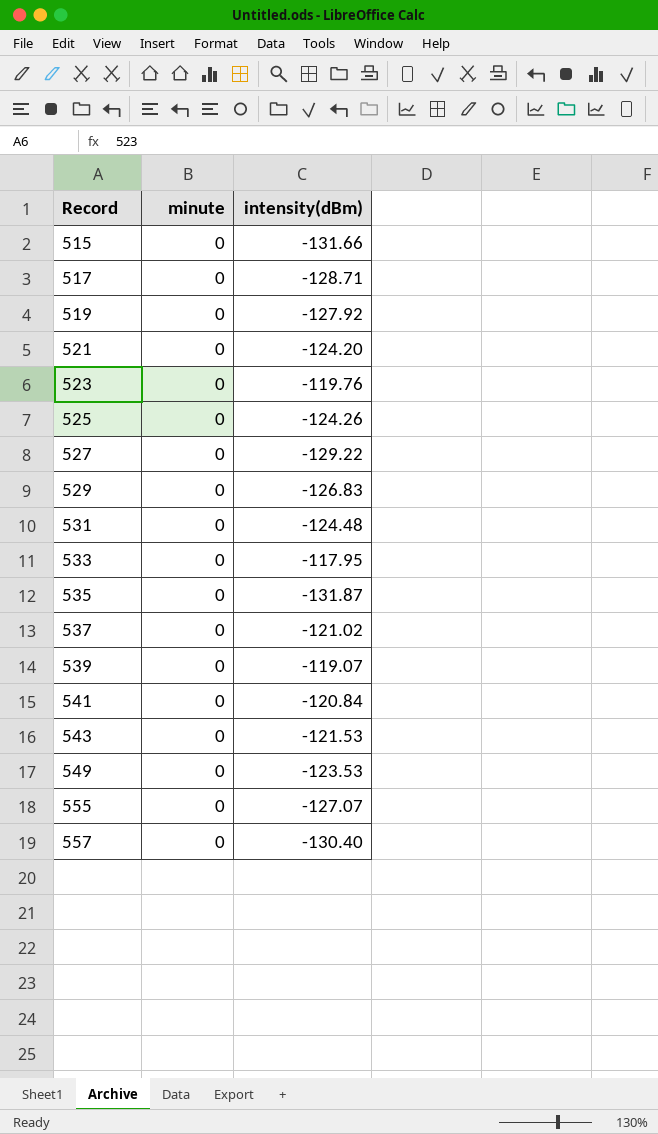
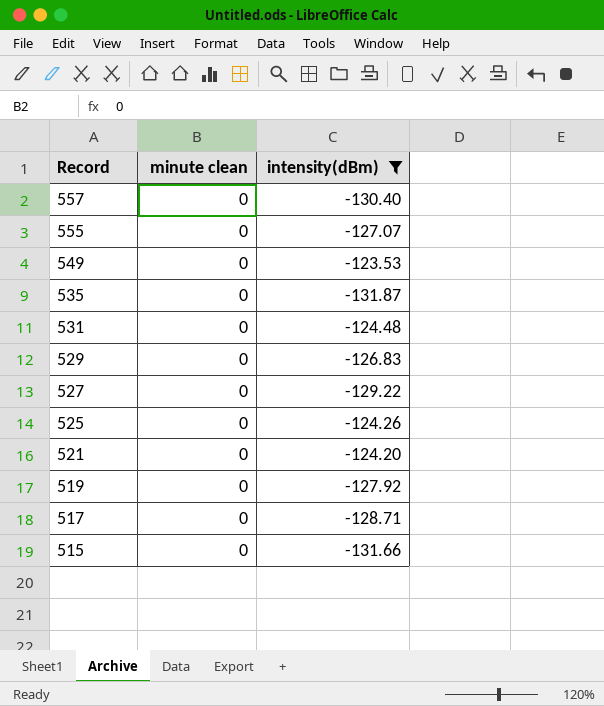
filter: none -> intensity(dBm) <= -123.53
row order: Record ascending -> Record descending
column name: minute -> minute clean

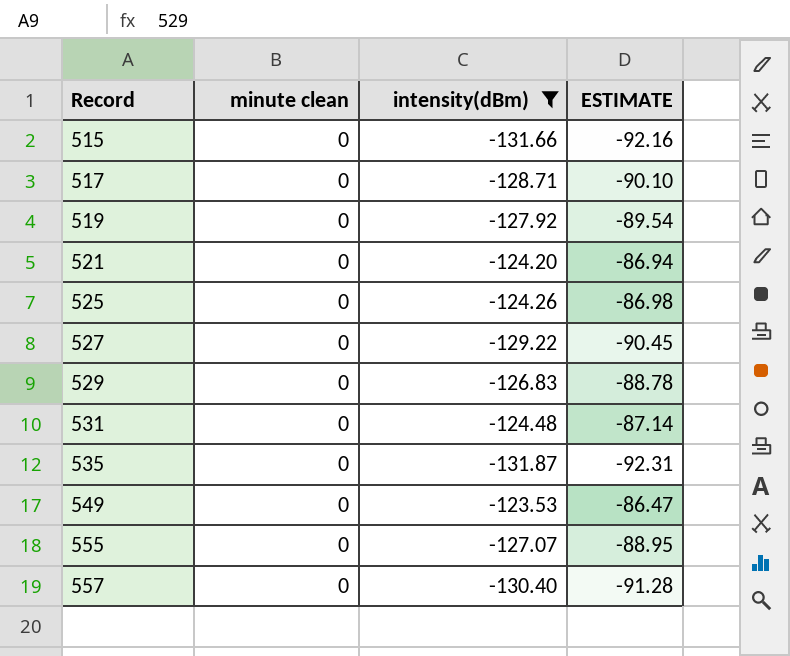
row order: Record descending -> Record ascending
column ESTIMATE | formula: none -> [intensity(dBm)] * 0.7

